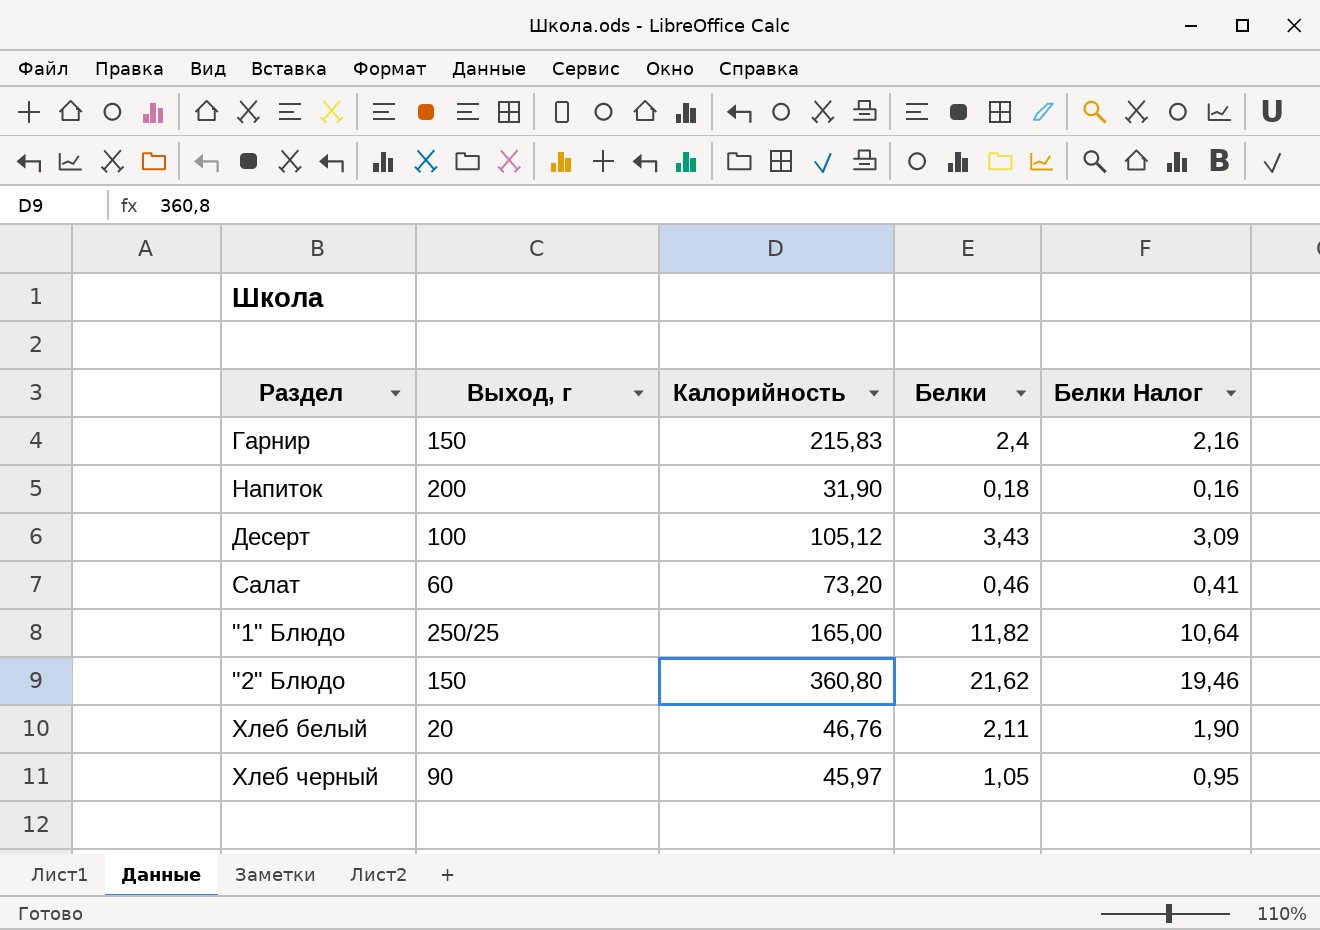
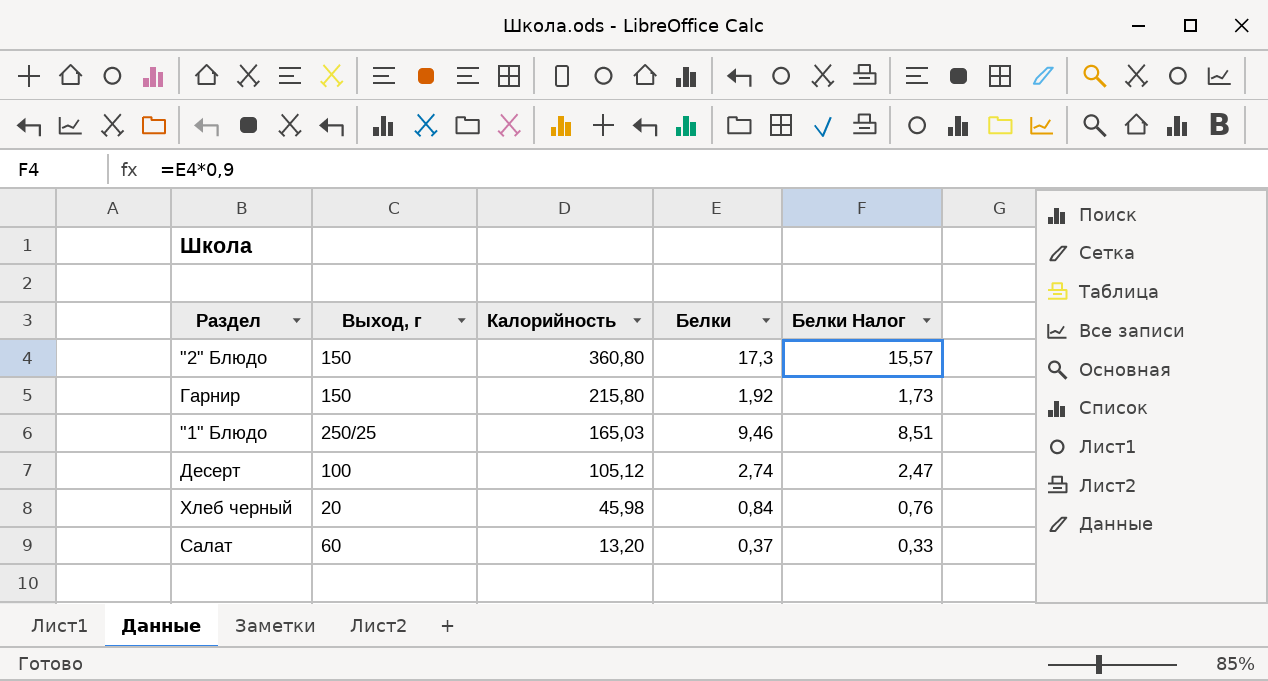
row order: none -> Калорийность descending
row Напиток: 200 | 31,90 | 0,18 | 0,16 -> none
row Хлеб белый: 20 | 46,76 | 2,11 | 1,90 -> none
"2" Блюдо | Белки: 21,62 -> 17,3
"2" Блюдо | Белки Налог: 19,46 -> 15,57
Гарнир | Калорийность: 215,83 -> 215,80
Гарнир | Белки: 2,4 -> 1,92
Гарнир | Белки Налог: 2,16 -> 1,73
"1" Блюдо | Калорийность: 165,00 -> 165,03
"1" Блюдо | Белки: 11,82 -> 9,46
"1" Блюдо | Белки Налог: 10,64 -> 8,51
Десерт | Белки: 3,43 -> 2,74
Десерт | Белки Налог: 3,09 -> 2,47
Хлеб черный | Выход, г: 90 -> 20
Хлеб черный | Калорийность: 45,97 -> 45,98
Хлеб черный | Белки: 1,05 -> 0,84
Хлеб черный | Белки Налог: 0,95 -> 0,76
Салат | Калорийность: 73,20 -> 13,20
Салат | Белки: 0,46 -> 0,37
Салат | Белки Налог: 0,41 -> 0,33

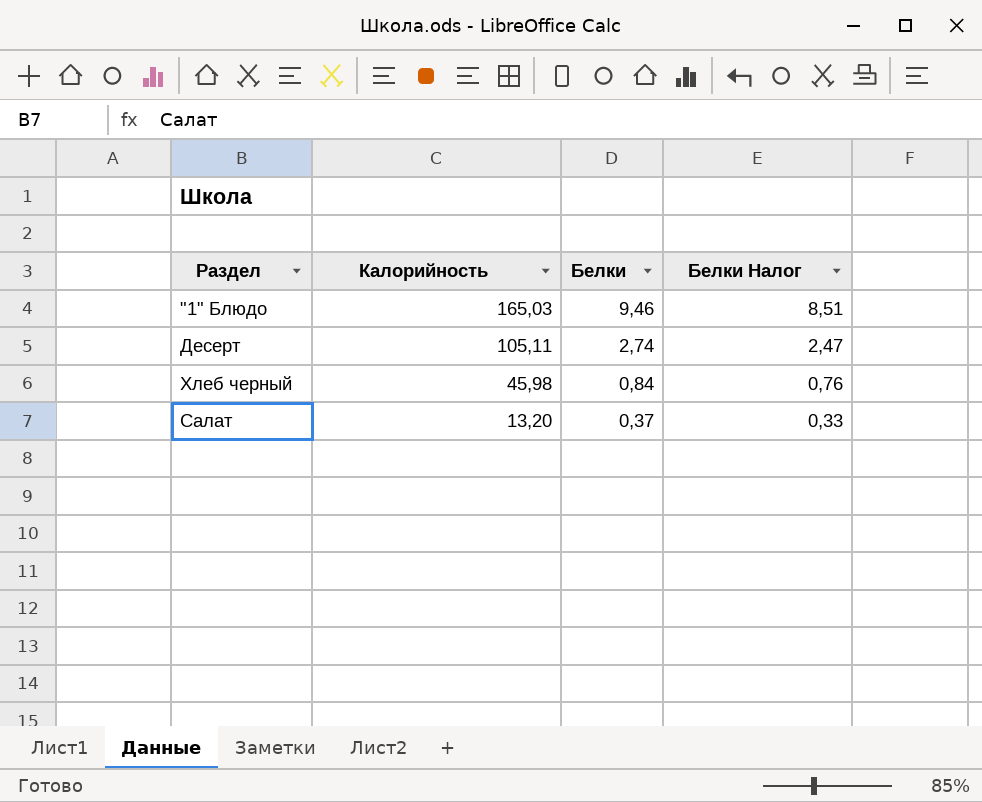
column Выход, г | position: 2 -> none
row "2" Блюдо: 150 | 360,80 | 17,3 | 15,57 -> none
row Гарнир: 150 | 215,80 | 1,92 | 1,73 -> none
Десерт | Калорийность: 105,12 -> 105,11

